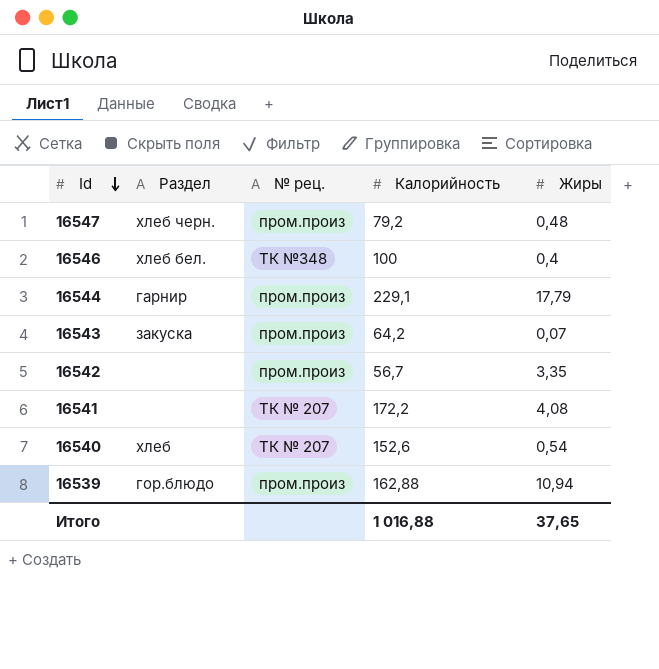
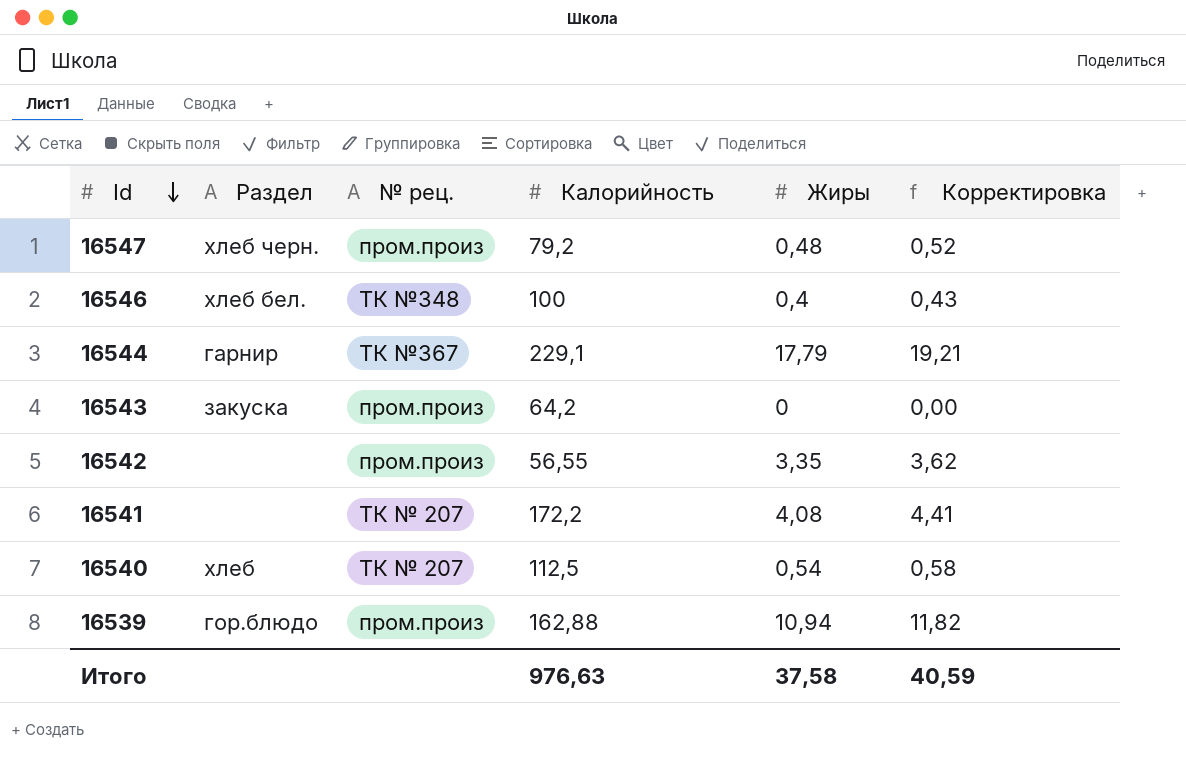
column Корректировка | formula: none -> [Жиры] * 1,08
16544 | № рец.: пром.произ -> ТК №367
16543 | Жиры: 0,07 -> 0
16542 | Калорийность: 56,7 -> 56,55
16540 | Калорийность: 152,6 -> 112,5
Итого | Калорийность: 1 016,88 -> 976,63
Итого | Жиры: 37,65 -> 37,58

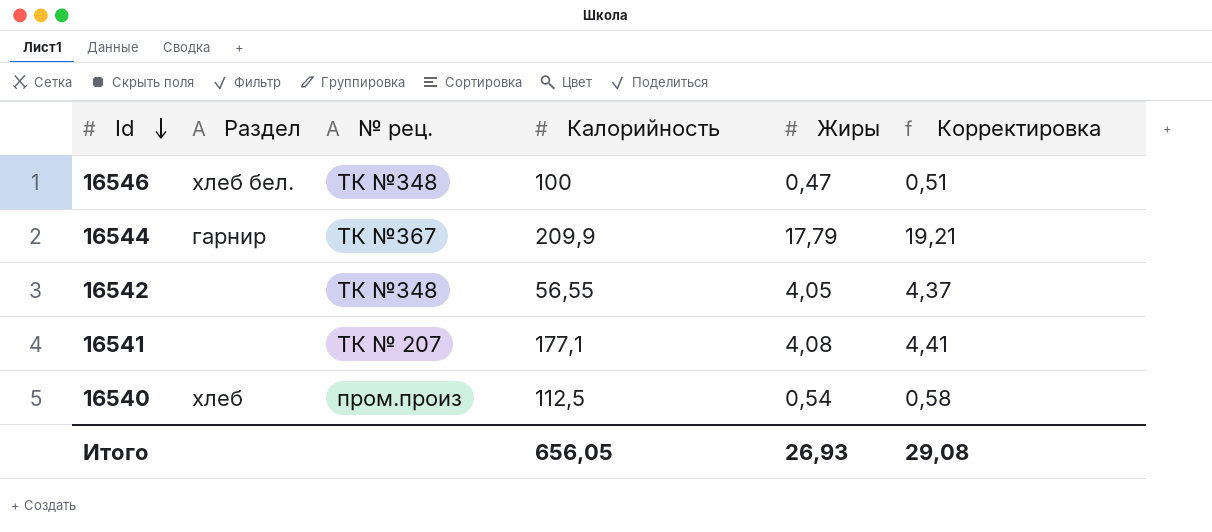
row 16547: хлеб черн. | пром.произ | 79,2 | 0,48 | 0,52 -> none
row 16543: закуска | пром.произ | 64,2 | 0 | 0,00 -> none
row 16539: гор.блюдо | пром.произ | 162,88 | 10,94 | 11,82 -> none
16546 | Жиры: 0,4 -> 0,47
16546 | Корректировка: 0,43 -> 0,51
16544 | Калорийность: 229,1 -> 209,9
16542 | № рец.: пром.произ -> ТК №348
16542 | Жиры: 3,35 -> 4,05
16542 | Корректировка: 3,62 -> 4,37
16541 | Калорийность: 172,2 -> 177,1
16540 | № рец.: ТК № 207 -> пром.произ
Итого | Калорийность: 976,63 -> 656,05
Итого | Жиры: 37,58 -> 26,93
Итого | Корректировка: 40,59 -> 29,08

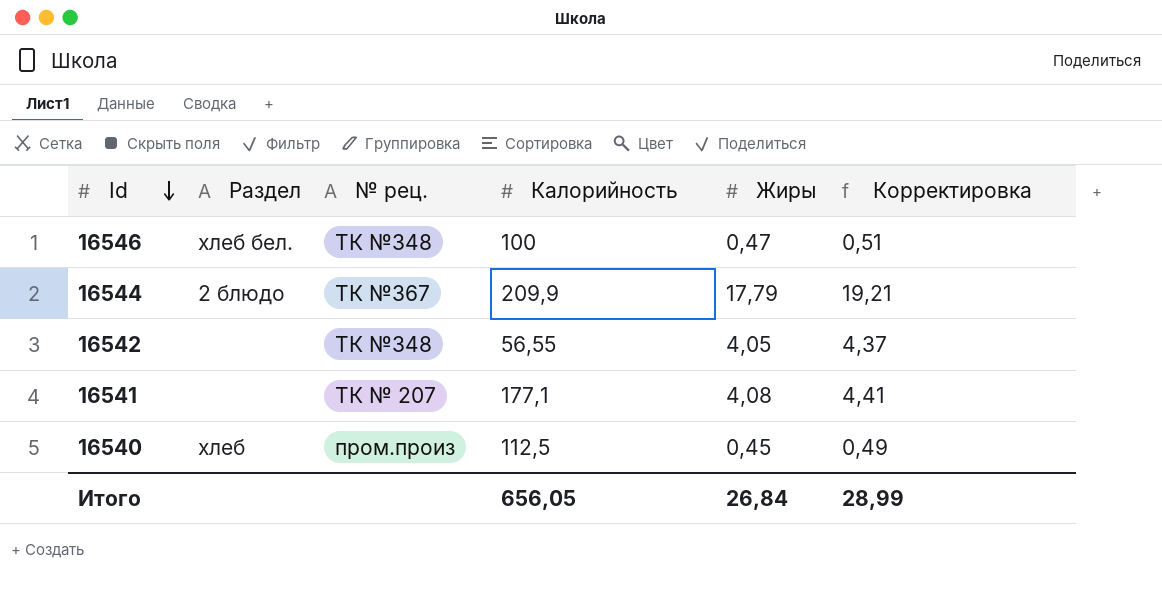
16544 | Раздел: гарнир -> 2 блюдо
16540 | Жиры: 0,54 -> 0,45
16540 | Корректировка: 0,58 -> 0,49
Итого | Жиры: 26,93 -> 26,84
Итого | Корректировка: 29,08 -> 28,99

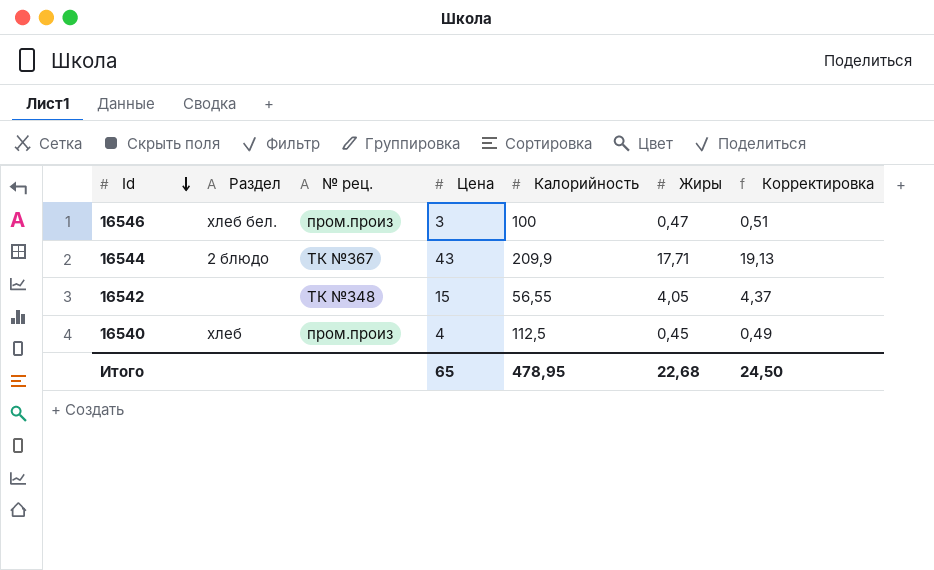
column Цена | position: none -> 4
row 16541: none | ТК № 207 | 177,1 | 4,08 | 4,41 -> none
16546 | № рец.: ТК №348 -> пром.произ
16544 | Жиры: 17,79 -> 17,71
16544 | Корректировка: 19,21 -> 19,13
Итого | Калорийность: 656,05 -> 478,95
Итого | Жиры: 26,84 -> 22,68
Итого | Корректировка: 28,99 -> 24,50

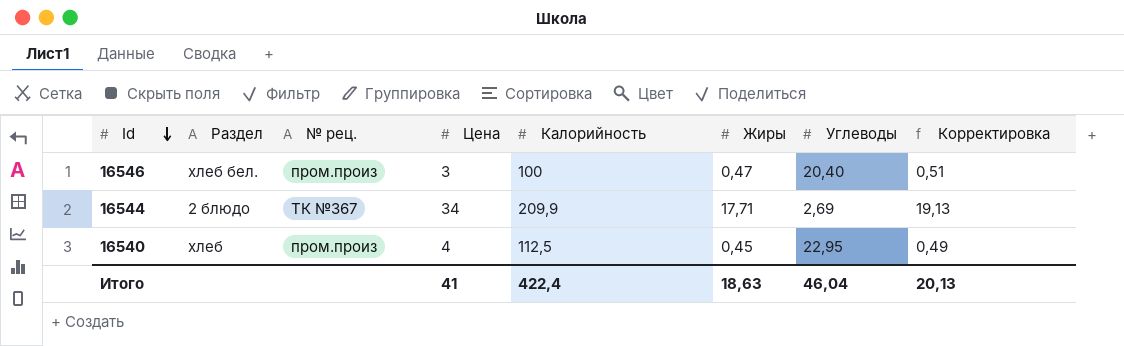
column Углеводы | position: none -> 7
row 16542: none | ТК №348 | 15 | 56,55 | 4,05 | 4,37 -> none
16544 | Цена: 43 -> 34
Итого | Цена: 65 -> 41
Итого | Калорийность: 478,95 -> 422,4
Итого | Жиры: 22,68 -> 18,63
Итого | Корректировка: 24,50 -> 20,13

